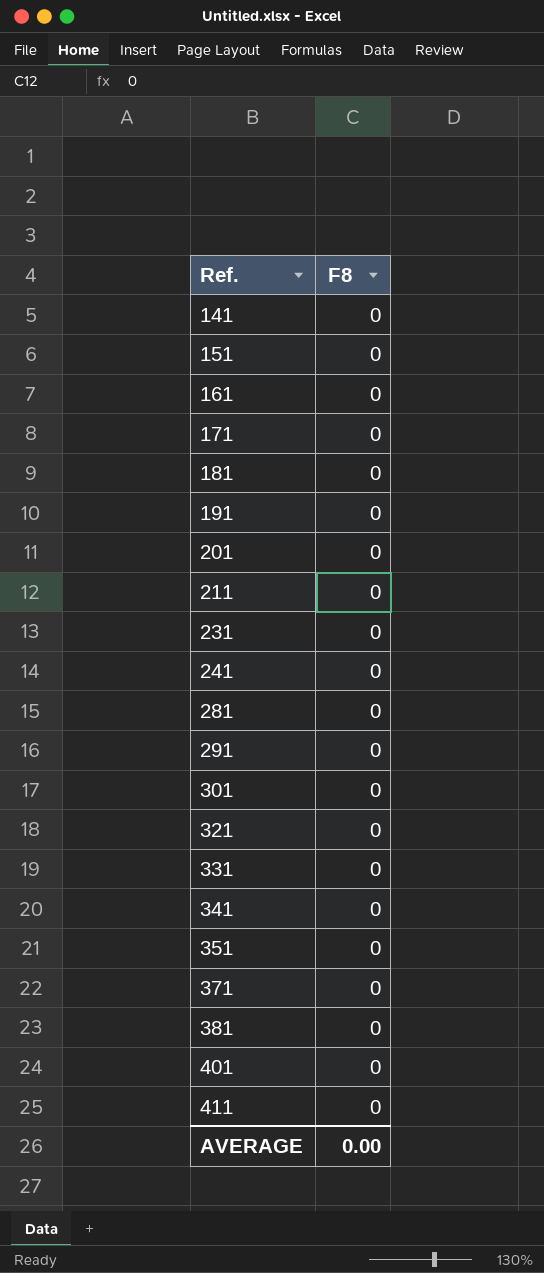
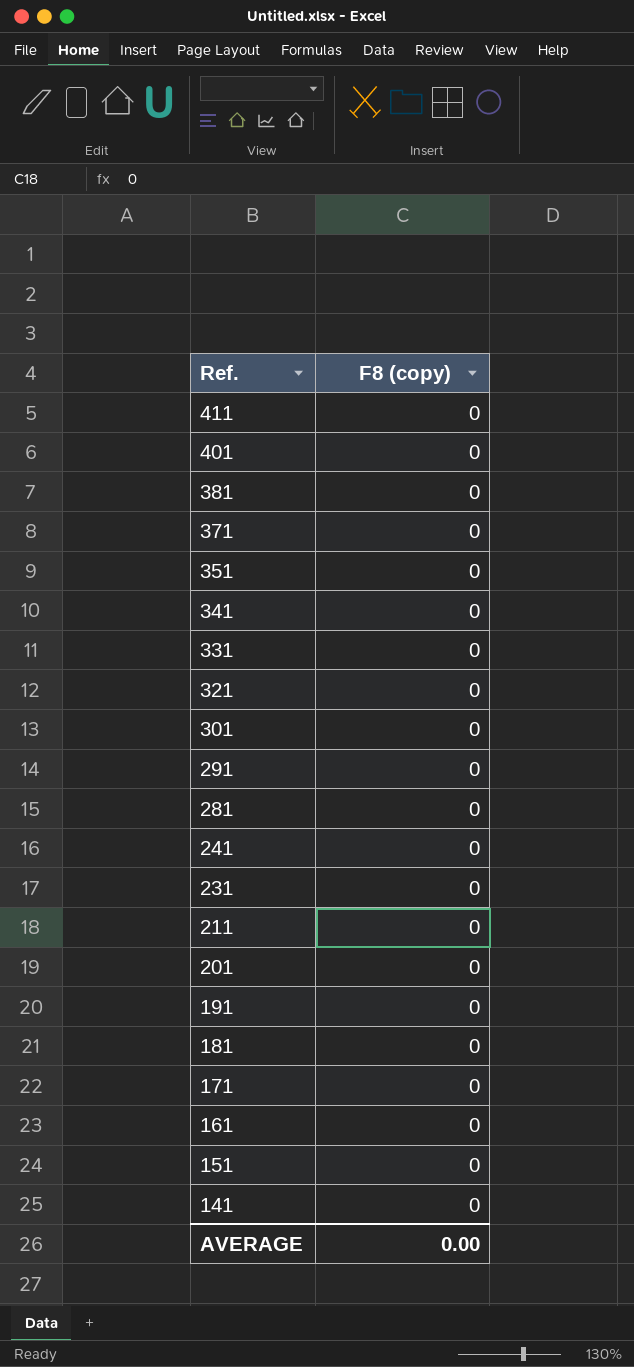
row order: Ref. ascending -> Ref. descending
column name: F8 -> F8 (copy)

